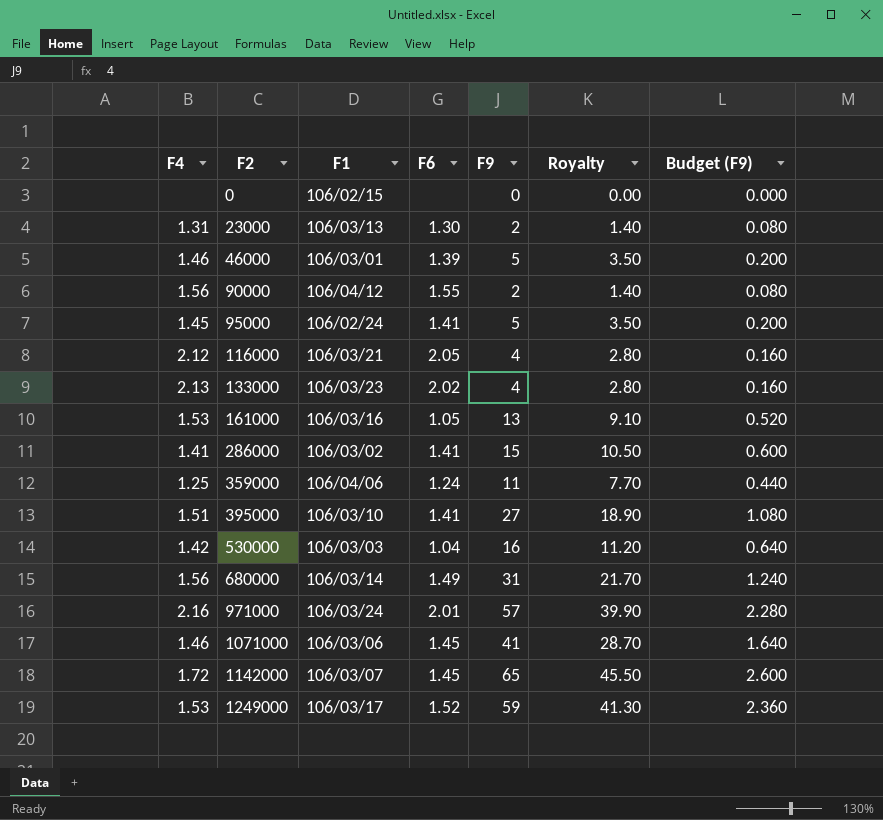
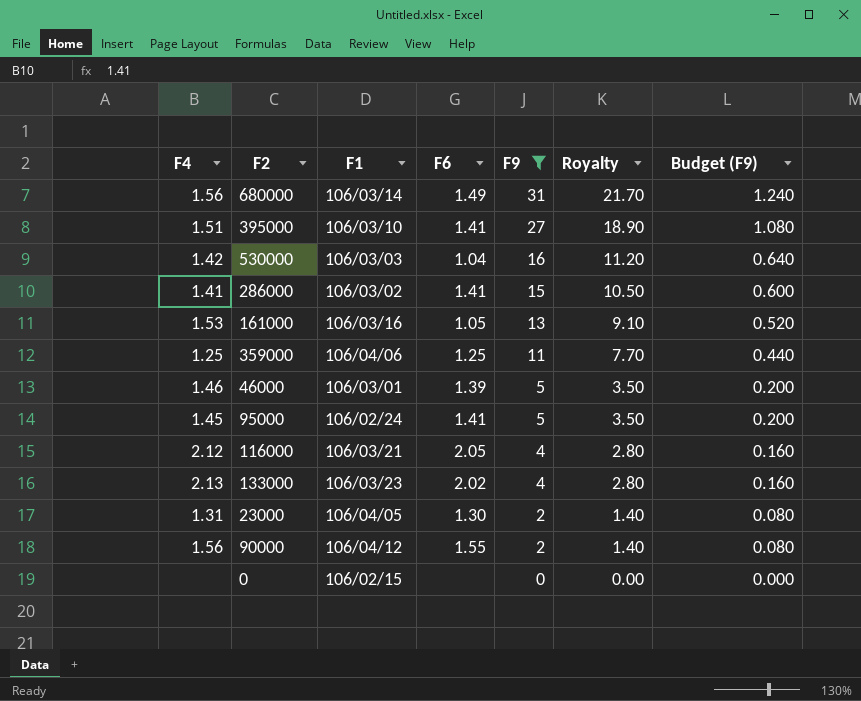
filter: none -> F9 <= 31
row order: F2 ascending -> F9 descending
359000 | F6: 1.24 -> 1.25
23000 | F1: 106/03/13 -> 106/04/05

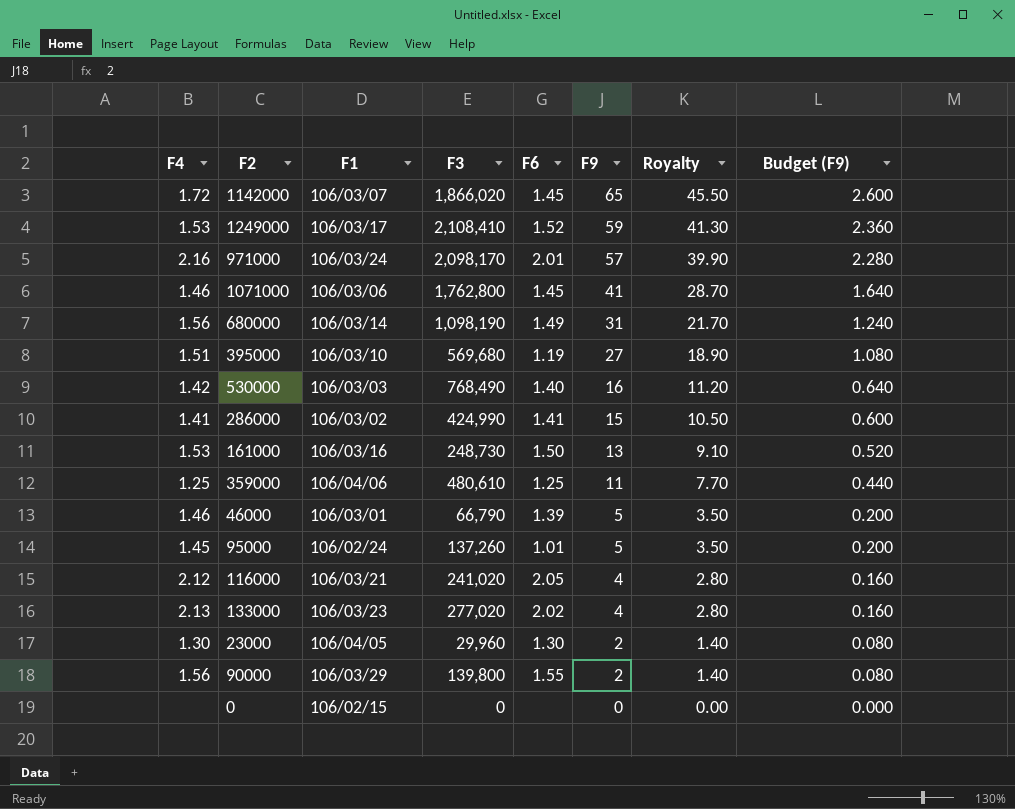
filter: F9 <= 31 -> none
column F3 | position: none -> 4
395000 | F6: 1.41 -> 1.19
530000 | F6: 1.04 -> 1.40
161000 | F6: 1.05 -> 1.50
95000 | F6: 1.41 -> 1.01
23000 | F4: 1.31 -> 1.30
90000 | F1: 106/04/12 -> 106/03/29

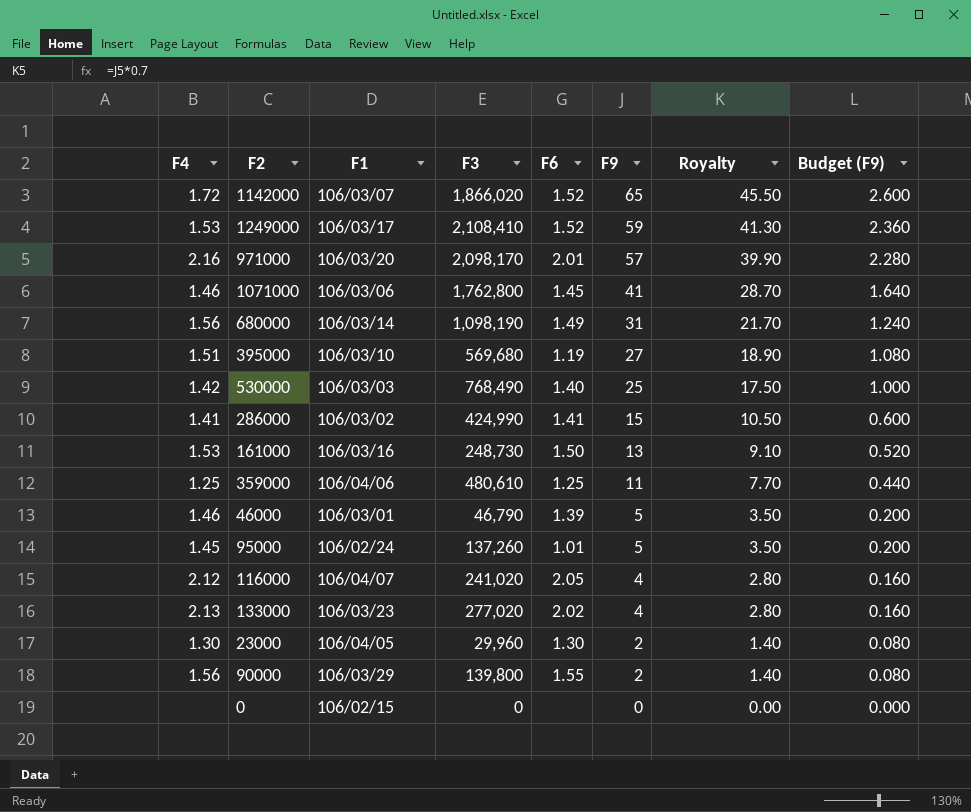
1142000 | F6: 1.45 -> 1.52
971000 | F1: 106/03/24 -> 106/03/20
530000 | F9: 16 -> 25
530000 | Royalty: 11.20 -> 17.50
530000 | Budget (F9): 0.640 -> 1.000
46000 | F3: 66,790 -> 46,790
116000 | F1: 106/03/21 -> 106/04/07

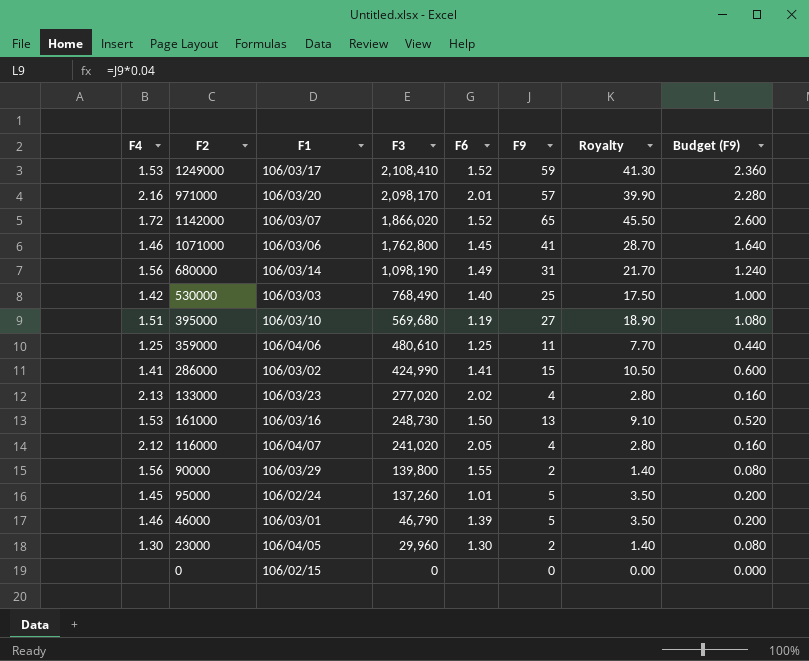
row order: F9 descending -> F3 descending

